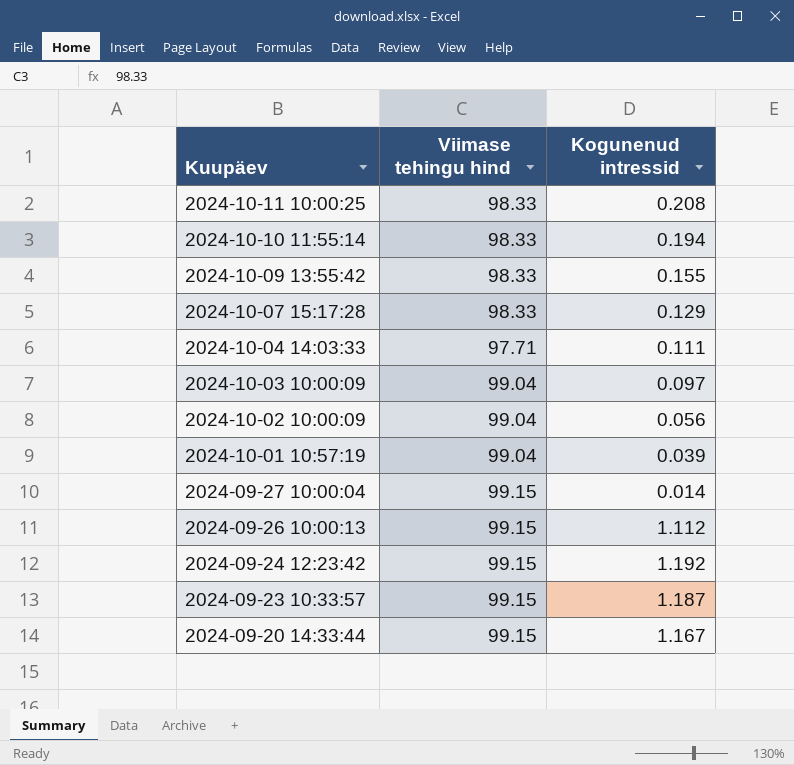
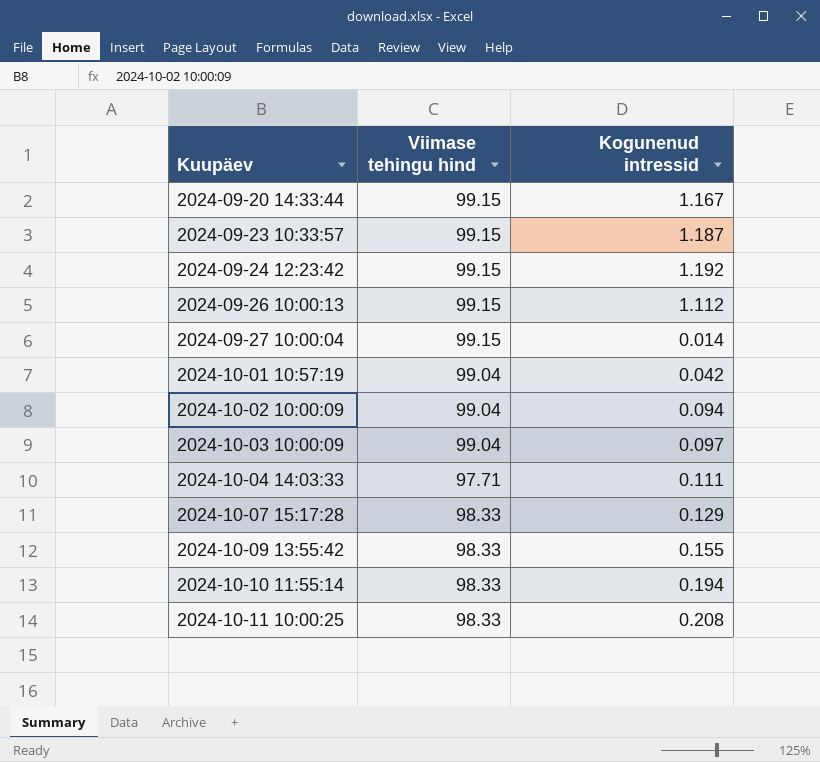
row order: Kuupäev descending -> Kuupäev ascending
2024-10-01 10:57:19 | Kogunenud intressid: 0.039 -> 0.042
2024-10-02 10:00:09 | Kogunenud intressid: 0.056 -> 0.094

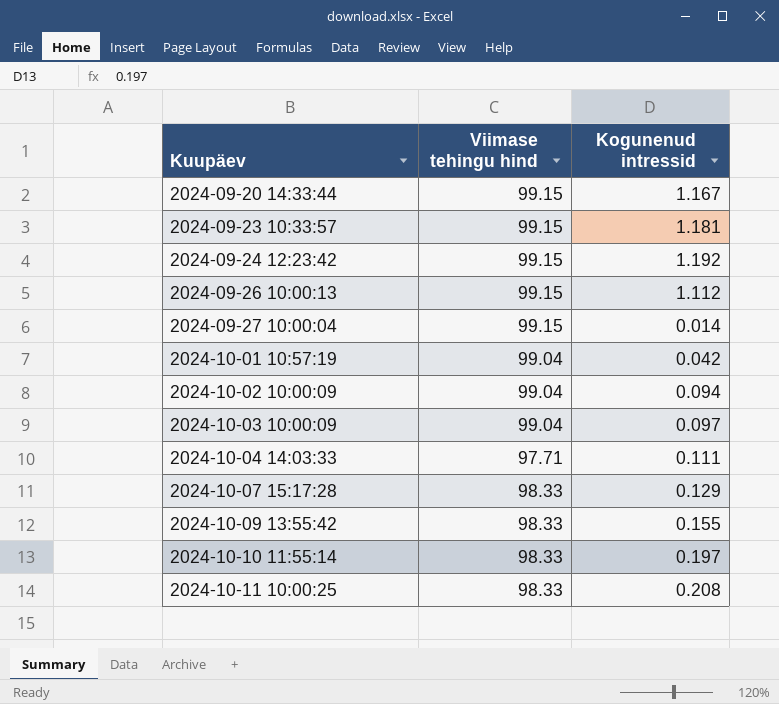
2024-09-23 10:33:57 | Kogunenud intressid: 1.187 -> 1.181
2024-10-10 11:55:14 | Kogunenud intressid: 0.194 -> 0.197

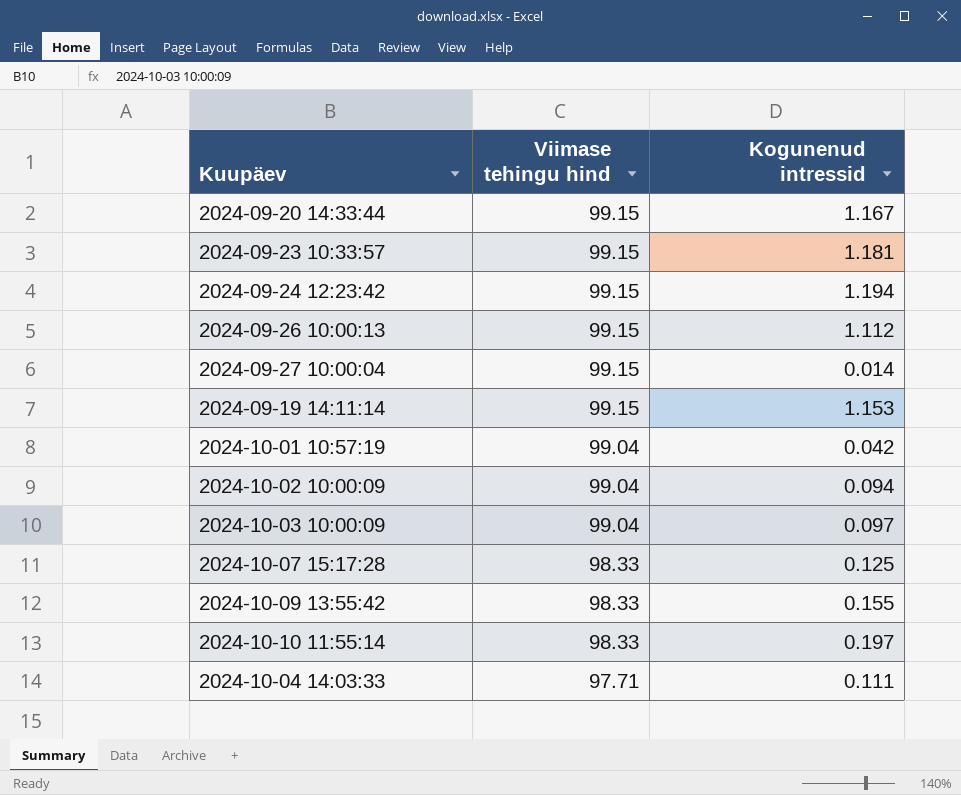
row order: Kuupäev ascending -> Viimase tehingu hind descending
row 2024-10-11 10:00:25: 98.33 | 0.208 -> none
2024-09-24 12:23:42 | Kogunenud intressid: 1.192 -> 1.194
row 2024-09-19 14:11:14: none -> 99.15 | 1.153
2024-10-07 15:17:28 | Kogunenud intressid: 0.129 -> 0.125

